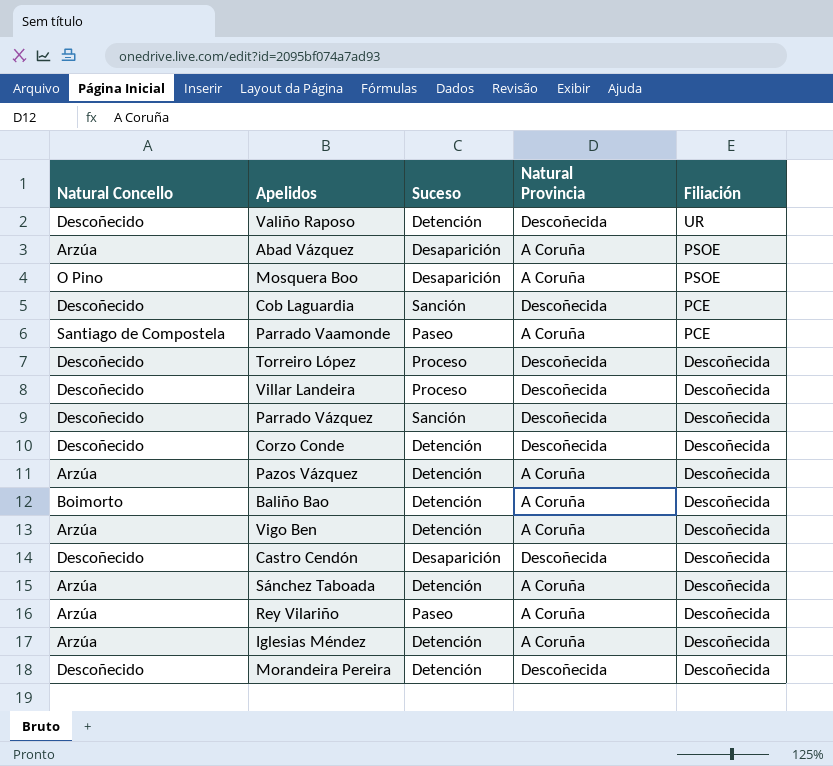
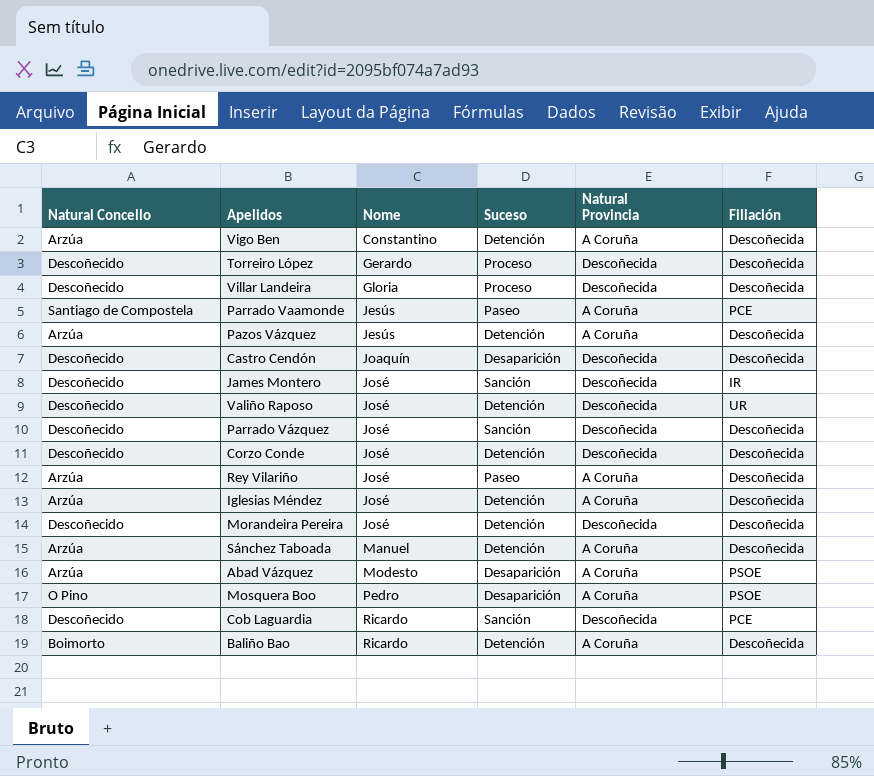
row order: Filiación descending -> Nome ascending
column Nome | position: none -> 3
row James Montero: none -> Descoñecido | José | Sanción | Descoñecida | IR

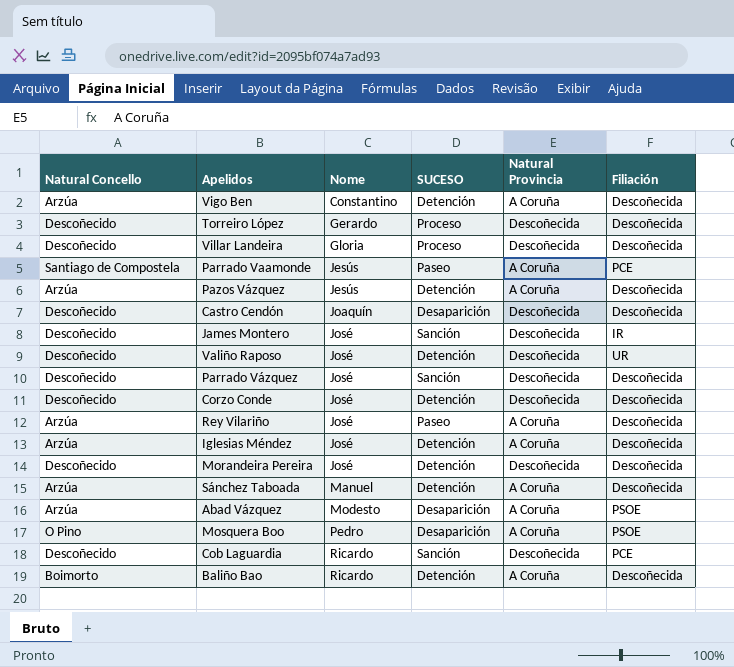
column name: Suceso -> SUCESO

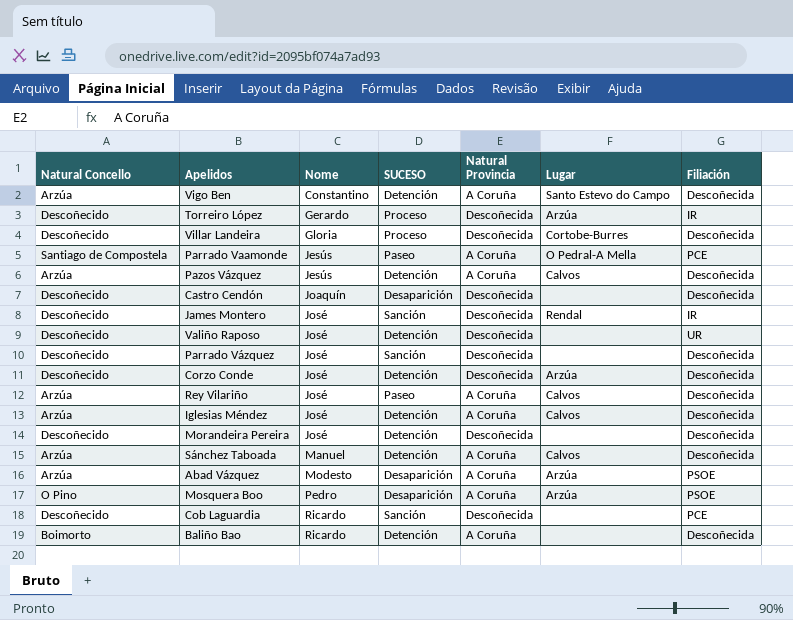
column Lugar | position: none -> 6
Torreiro López | Filiación: Descoñecida -> IR

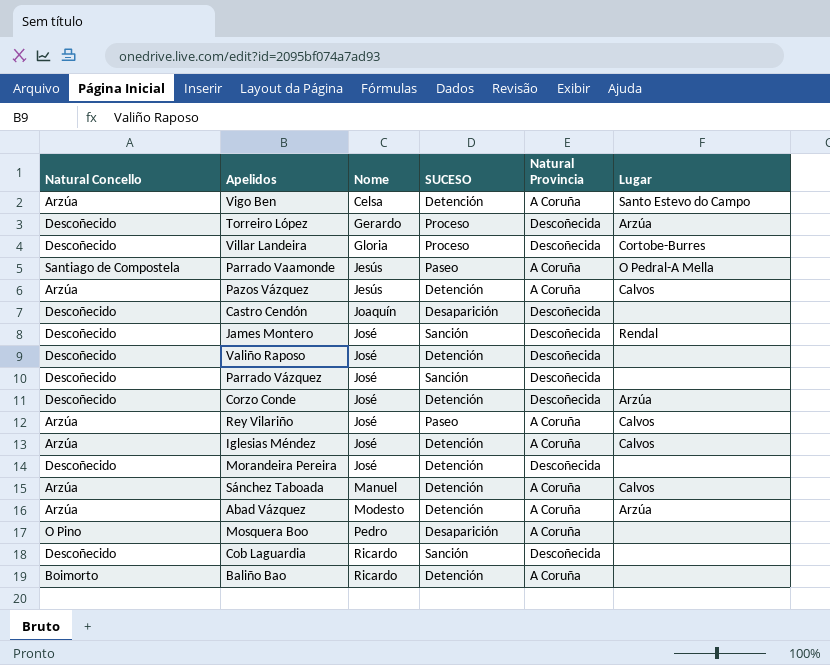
column Filiación | position: 7 -> none
Vigo Ben | Nome: Constantino -> Celsa
Abad Vázquez | SUCESO: Desaparición -> Detención
Mosquera Boo | Lugar: Arzúa -> none

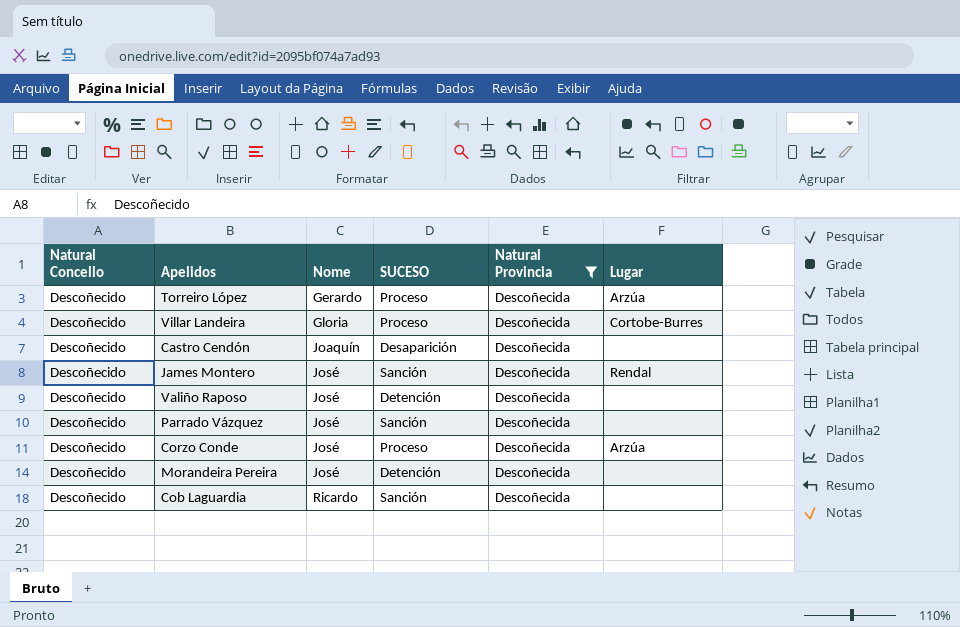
filter: none -> Natural Provincia = Descoñecida
Corzo Conde | SUCESO: Detención -> Proceso

